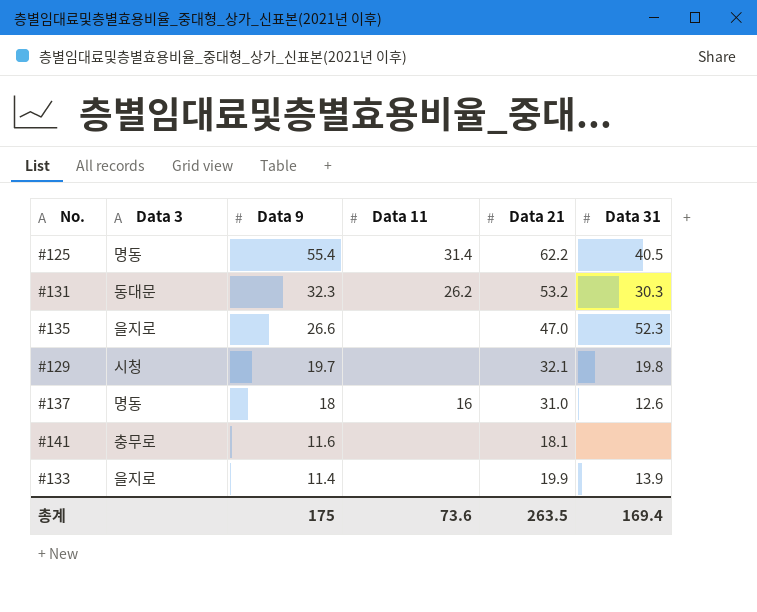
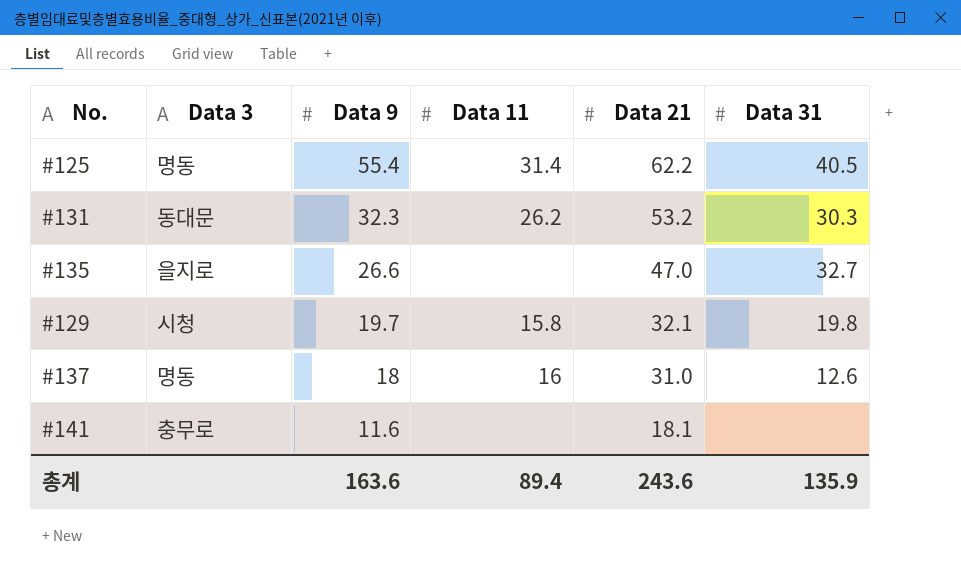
row #133: 을지로 | 11.4 | none | 19.9 | 13.9 -> none
#135 | Data 31: 52.3 -> 32.7
#129 | Data 11: none -> 15.8
총계 | Data 9: 175 -> 163.6
총계 | Data 11: 73.6 -> 89.4
총계 | Data 21: 263.5 -> 243.6
총계 | Data 31: 169.4 -> 135.9

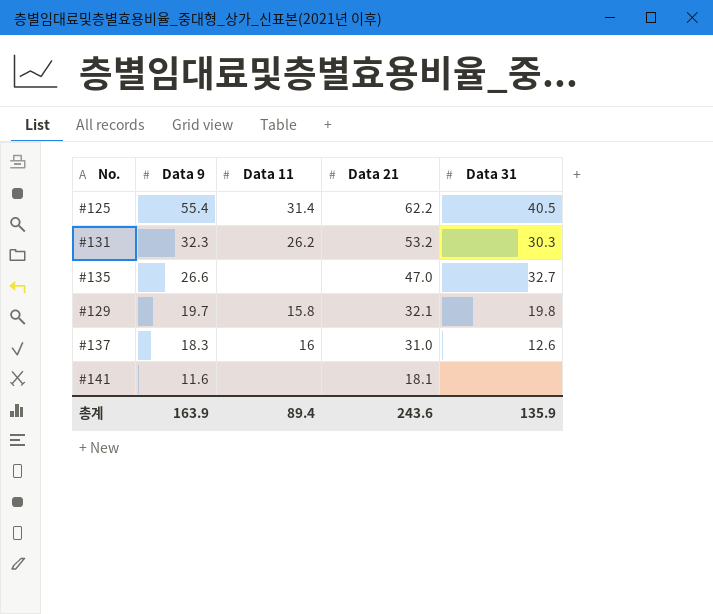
column Data 3 | position: 2 -> none
#137 | Data 9: 18 -> 18.3
총계 | Data 9: 163.6 -> 163.9

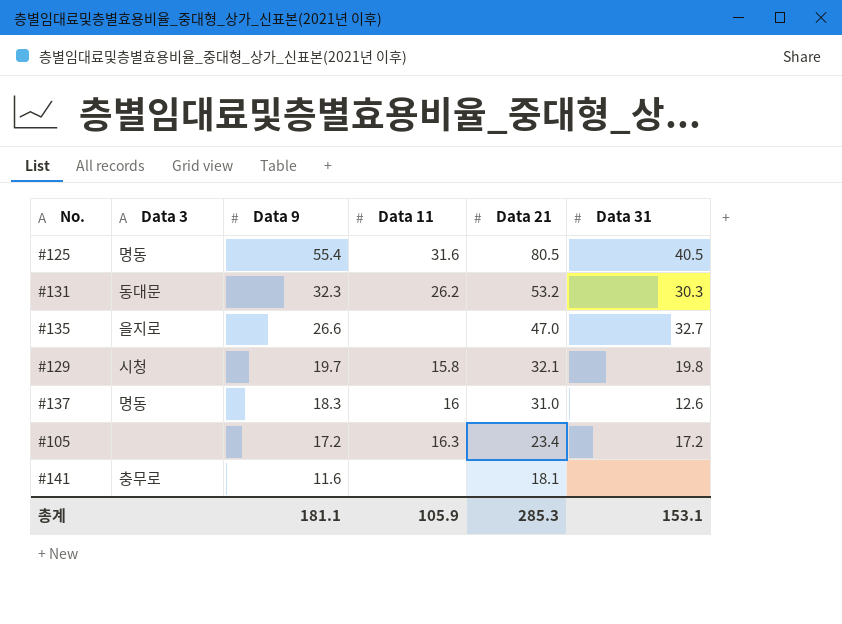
column Data 3 | position: none -> 2
#125 | Data 11: 31.4 -> 31.6
#125 | Data 21: 62.2 -> 80.5
row #105: none -> none | 17.2 | 16.3 | 23.4 | 17.2
총계 | Data 9: 163.9 -> 181.1
총계 | Data 11: 89.4 -> 105.9
총계 | Data 21: 243.6 -> 285.3
총계 | Data 31: 135.9 -> 153.1

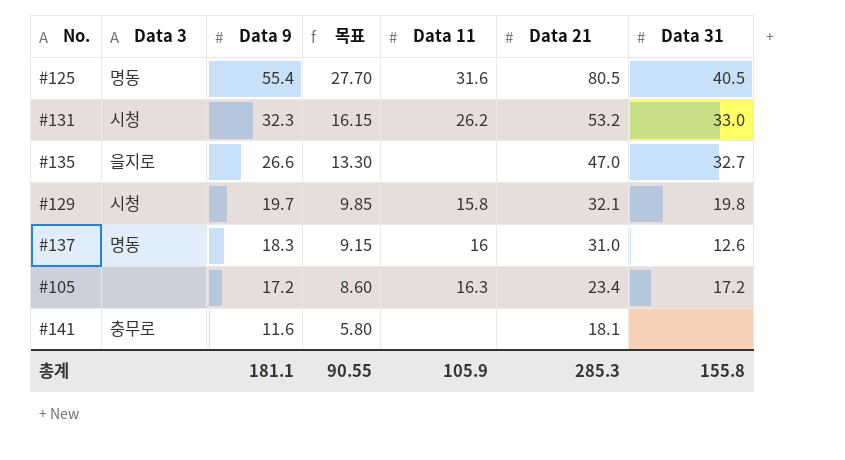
column 목표 | formula: none -> [Data 9] * 0.5
#131 | Data 3: 동대문 -> 시청
#131 | Data 31: 30.3 -> 33.0
총계 | Data 31: 153.1 -> 155.8

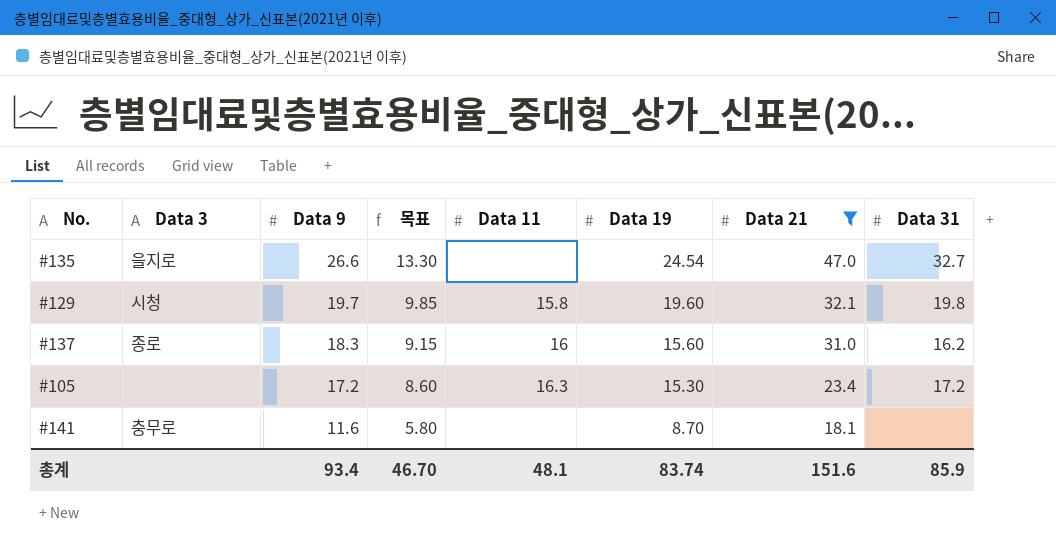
filter: none -> Data 21 <= 47.0
column Data 19 | position: none -> 6
#137 | Data 3: 명동 -> 종로
#137 | Data 31: 12.6 -> 16.2
총계 | Data 9: 181.1 -> 93.4
총계 | 목표: 90.55 -> 46.70
총계 | Data 11: 105.9 -> 48.1
총계 | Data 21: 285.3 -> 151.6
총계 | Data 31: 155.8 -> 85.9

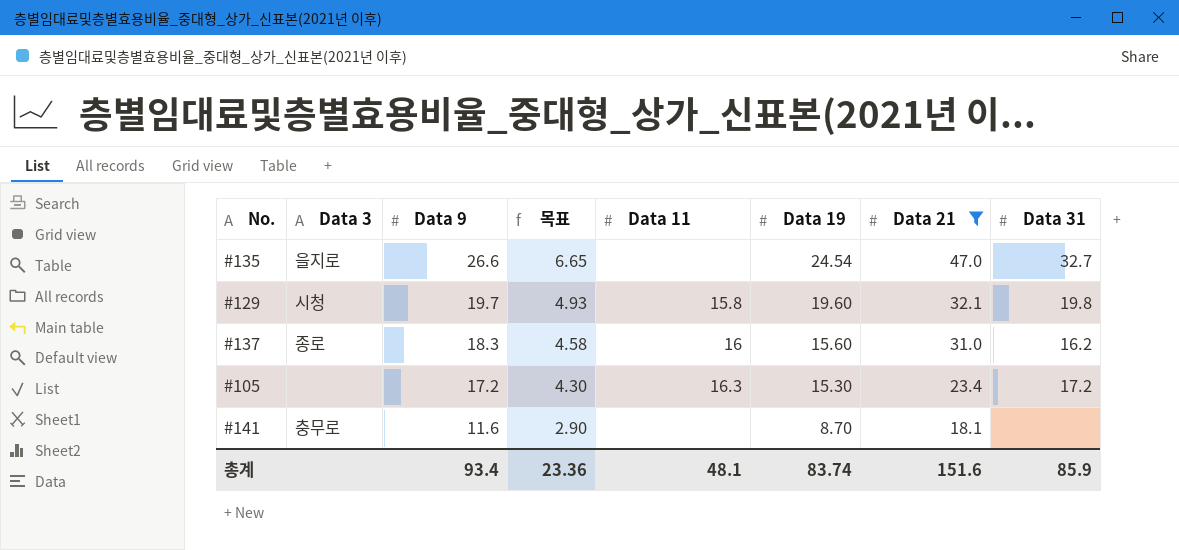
column 목표 | formula: [Data 9] * 0.5 -> [Data 9] * 0.25
총계 | 목표: 46.70 -> 23.36

